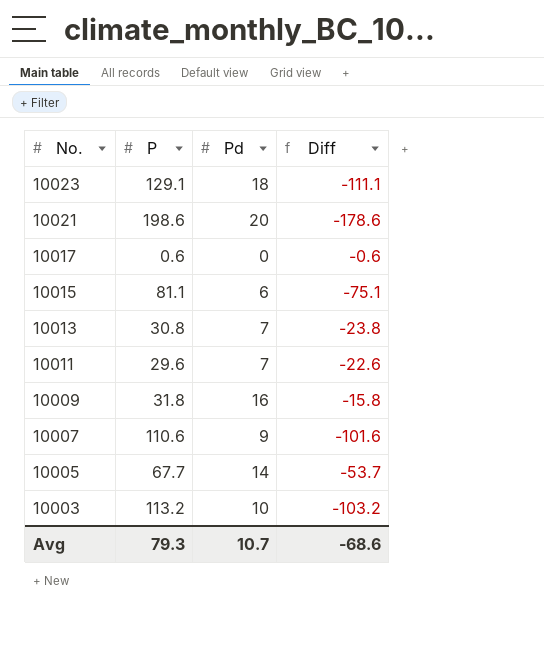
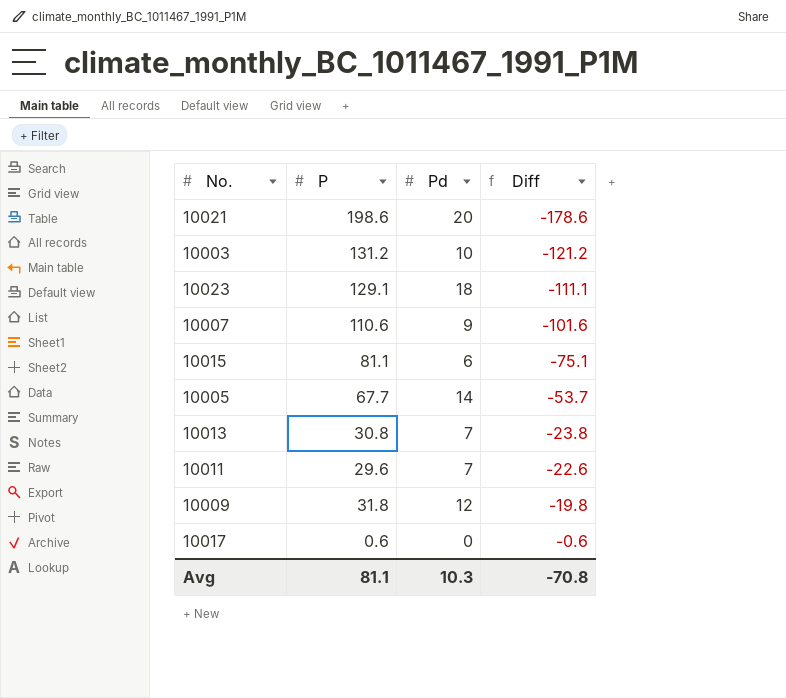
row order: No. descending -> Diff ascending
10003 | P: 113.2 -> 131.2
10003 | Diff: -103.2 -> -121.2
10009 | Pd: 16 -> 12
10009 | Diff: -15.8 -> -19.8
Avg | P: 79.3 -> 81.1
Avg | Pd: 10.7 -> 10.3
Avg | Diff: -68.6 -> -70.8

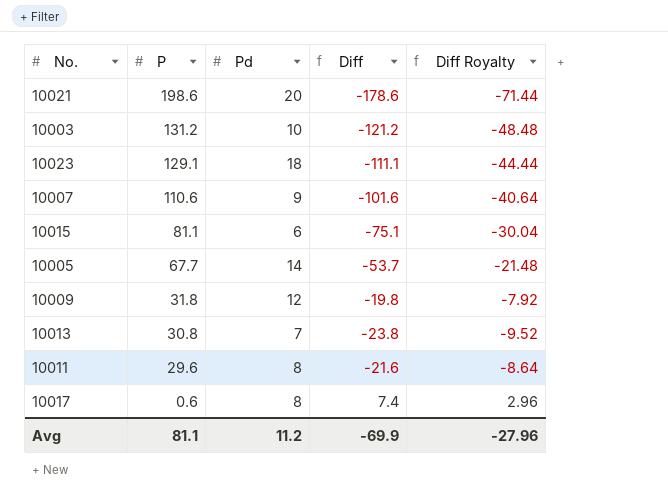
row order: Diff ascending -> P descending
column Diff Royalty | formula: none -> [Diff] * 0.4
10011 | Pd: 7 -> 8
10011 | Diff: -22.6 -> -21.6
10017 | Pd: 0 -> 8
10017 | Diff: -0.6 -> 7.4
Avg | Pd: 10.3 -> 11.2
Avg | Diff: -70.8 -> -69.9

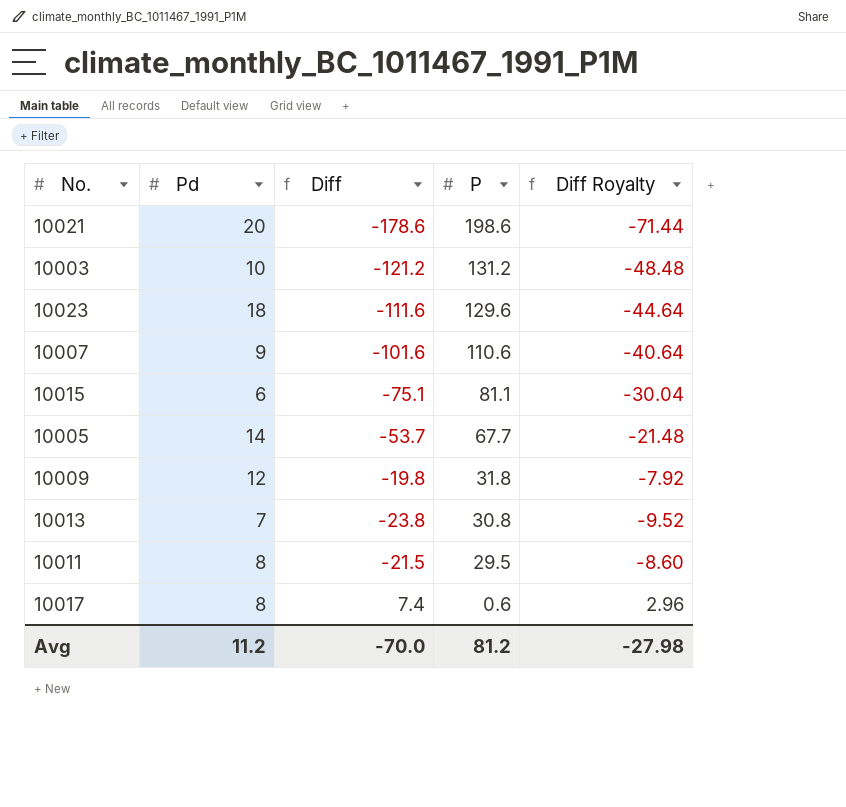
column P | position: 2 -> 4
10023 | Diff: -111.1 -> -111.6
10023 | P: 129.1 -> 129.6
10023 | Diff Royalty: -44.44 -> -44.64
10011 | Diff: -21.6 -> -21.5
10011 | P: 29.6 -> 29.5
10011 | Diff Royalty: -8.64 -> -8.60
Avg | Diff: -69.9 -> -70.0
Avg | P: 81.1 -> 81.2
Avg | Diff Royalty: -27.96 -> -27.98

